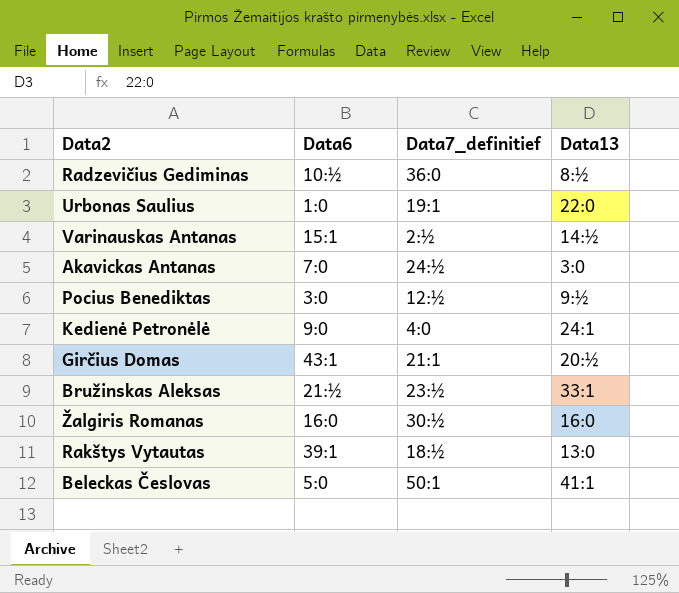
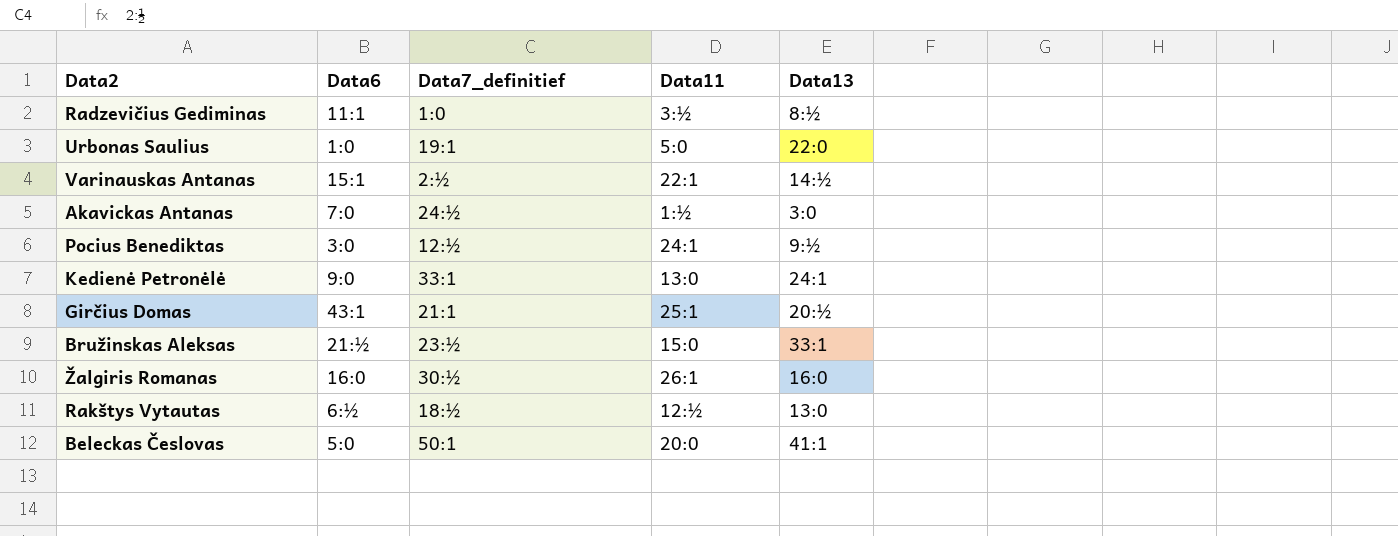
column Data11 | position: none -> 4
Radzevičius Gediminas | Data6: 10:½ -> 11:1
Radzevičius Gediminas | Data7_definitief: 36:0 -> 1:0
Kedienė Petronėlė | Data7_definitief: 4:0 -> 33:1
Rakštys Vytautas | Data6: 39:1 -> 6:½

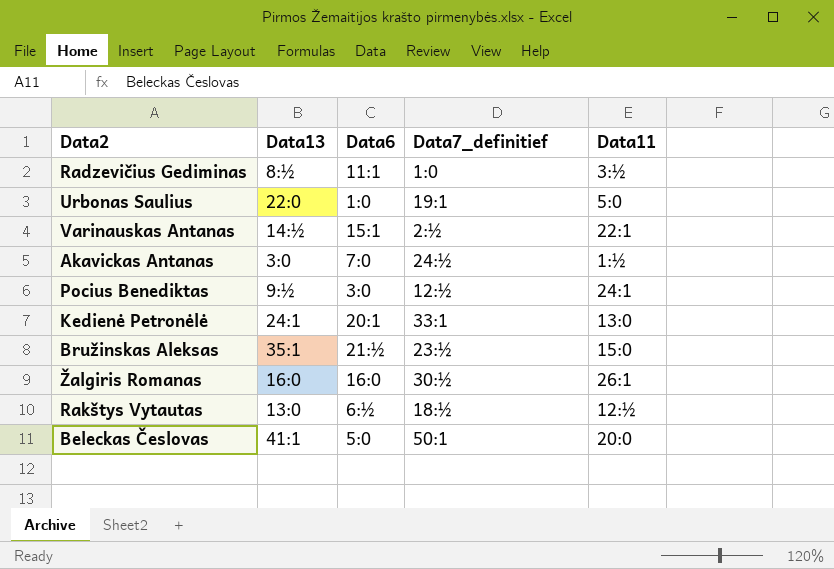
column Data13 | position: 5 -> 2
row Girčius Domas: 43:1 | 21:1 | 25:1 | 20:½ -> none
Kedienė Petronėlė | Data6: 9:0 -> 20:1
Bružinskas Aleksas | Data13: 33:1 -> 35:1

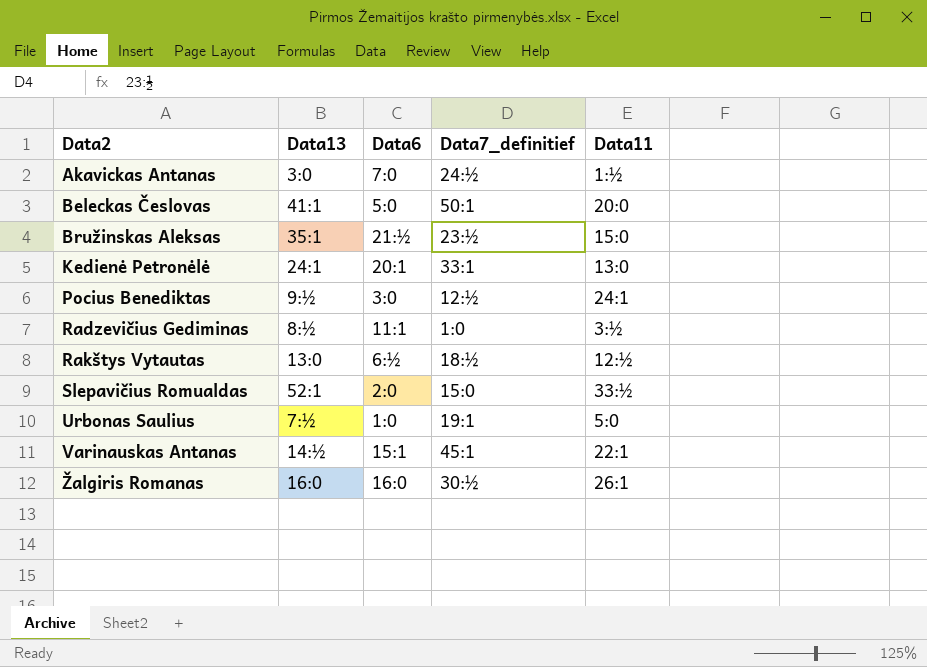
row order: none -> Data2 ascending
row Slepavičius Romualdas: none -> 52:1 | 2:0 | 15:0 | 33:½
Urbonas Saulius | Data13: 22:0 -> 7:½
Varinauskas Antanas | Data7_definitief: 2:½ -> 45:1

